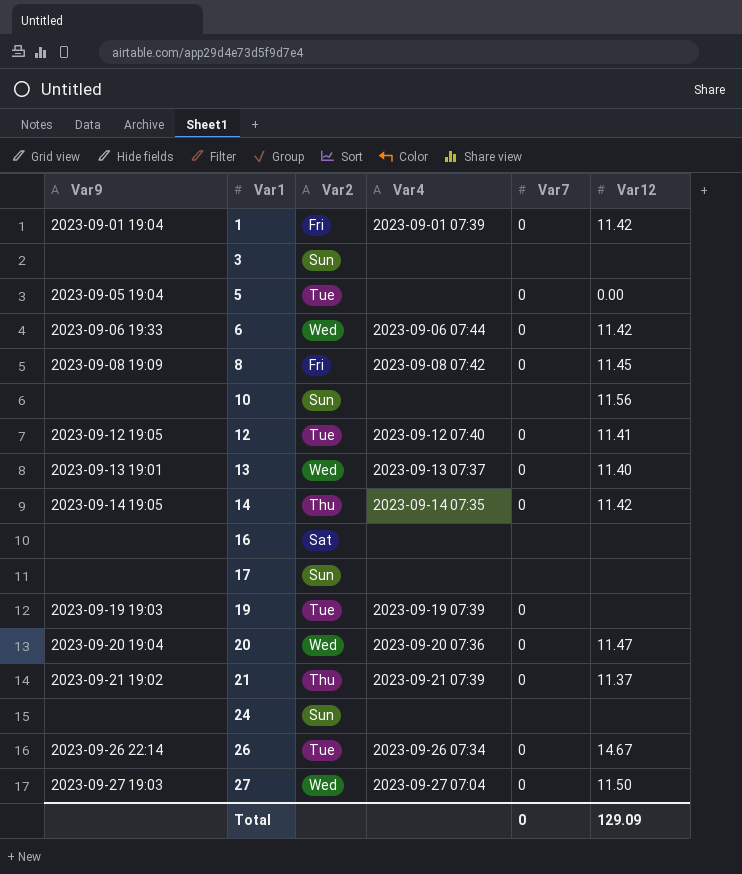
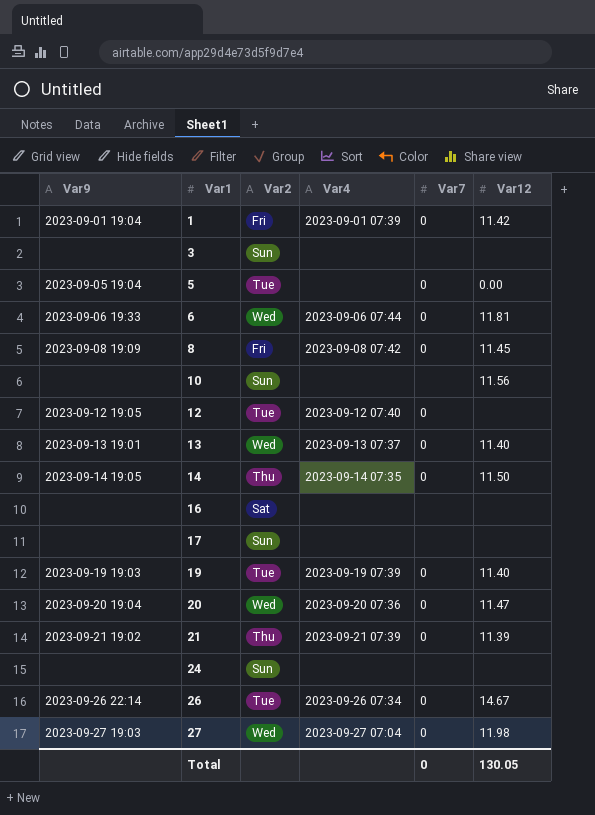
6 | Var12: 11.42 -> 11.81
12 | Var12: 11.41 -> none
14 | Var12: 11.42 -> 11.50
19 | Var12: none -> 11.40
21 | Var12: 11.37 -> 11.39
27 | Var12: 11.50 -> 11.98
Total | Var12: 129.09 -> 130.05

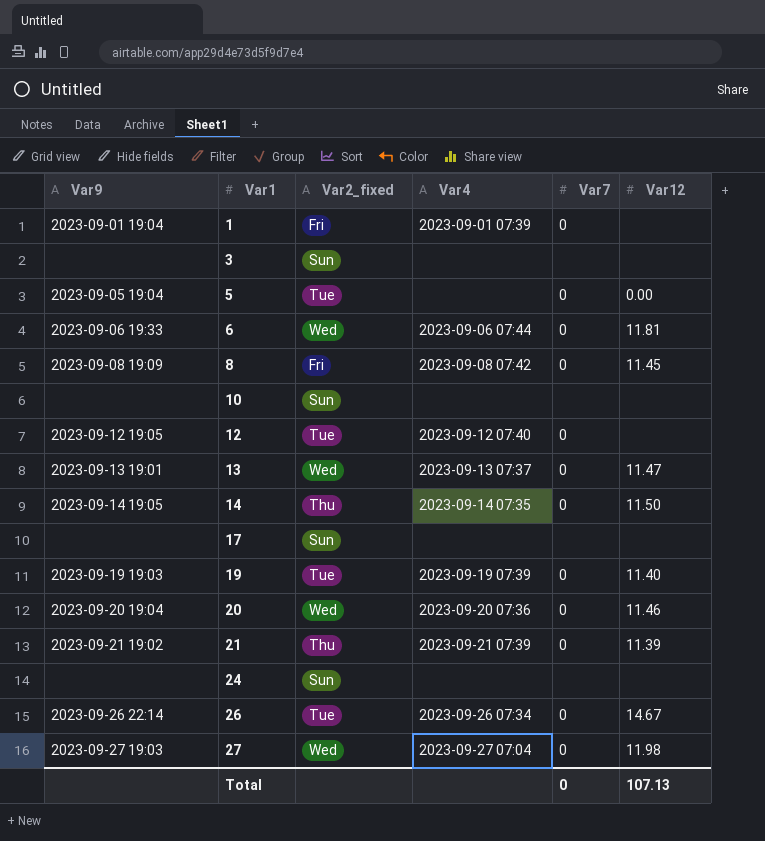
column name: Var2 -> Var2_fixed
row 16: none | Sat | none | none | none -> none
1 | Var12: 11.42 -> none
10 | Var12: 11.56 -> none
13 | Var12: 11.40 -> 11.47
20 | Var12: 11.47 -> 11.46
Total | Var12: 130.05 -> 107.13

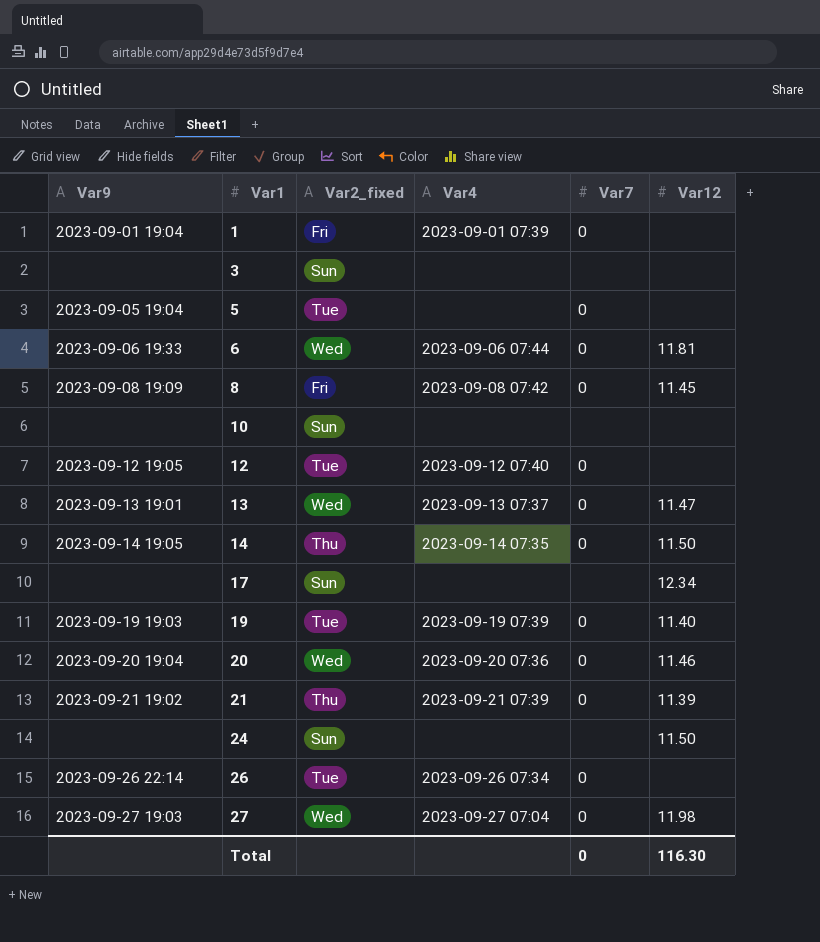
5 | Var12: 0.00 -> none
17 | Var12: none -> 12.34
24 | Var12: none -> 11.50
26 | Var12: 14.67 -> none
Total | Var12: 107.13 -> 116.30

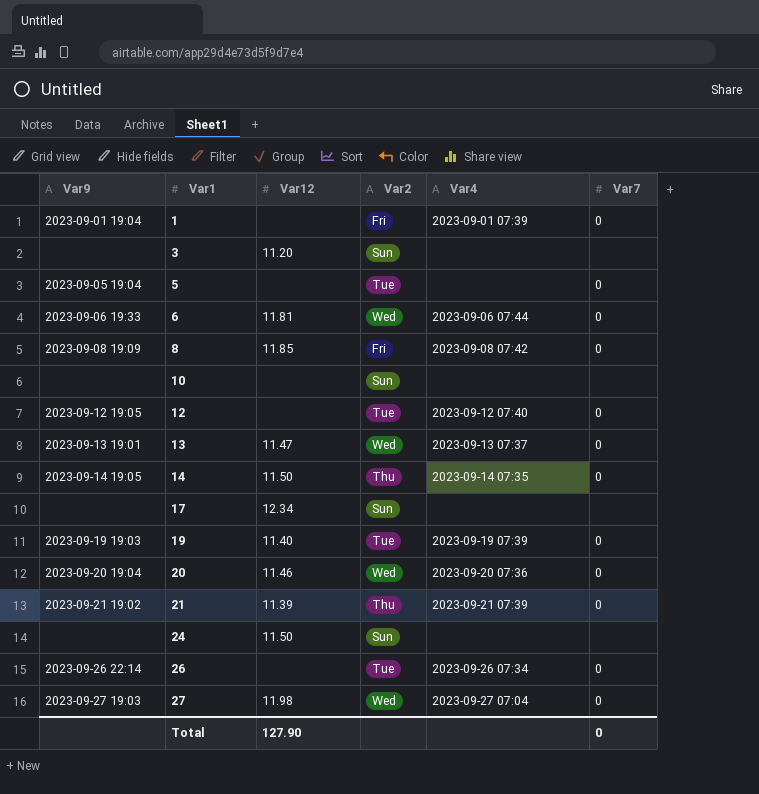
column Var12 | position: 6 -> 3
column name: Var2_fixed -> Var2
3 | Var12: none -> 11.20
8 | Var12: 11.45 -> 11.85
Total | Var12: 116.30 -> 127.90

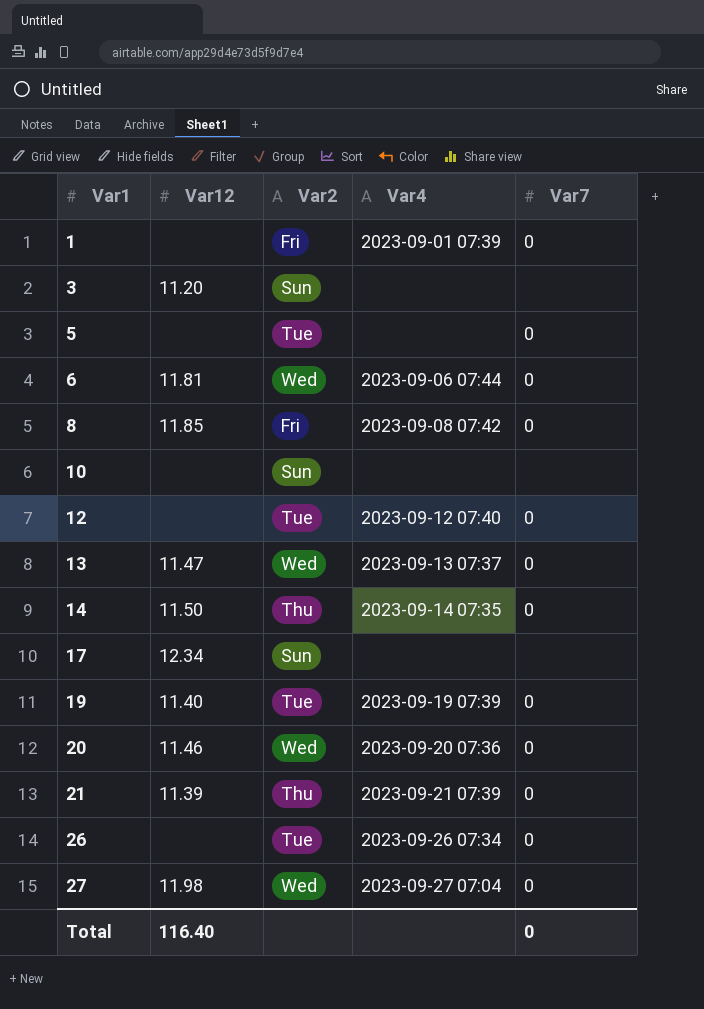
column Var9 | position: 1 -> none
row 24: none | 11.50 | Sun | none | none -> none
Total | Var12: 127.90 -> 116.40

